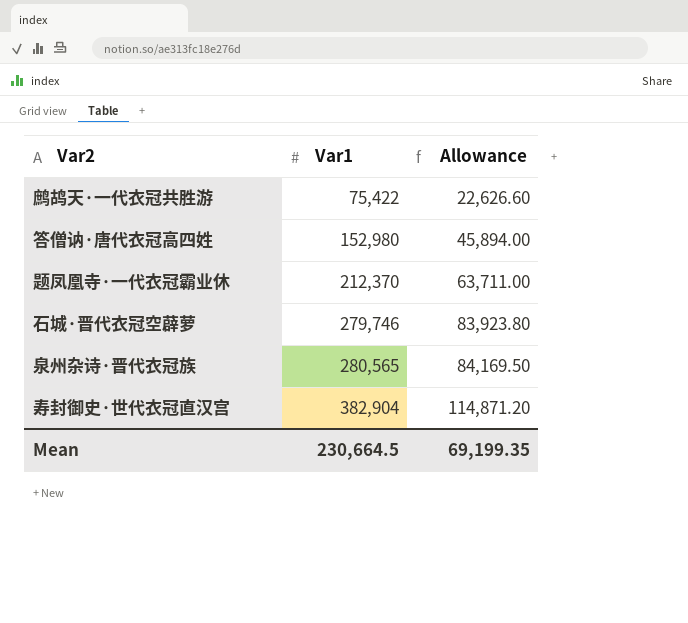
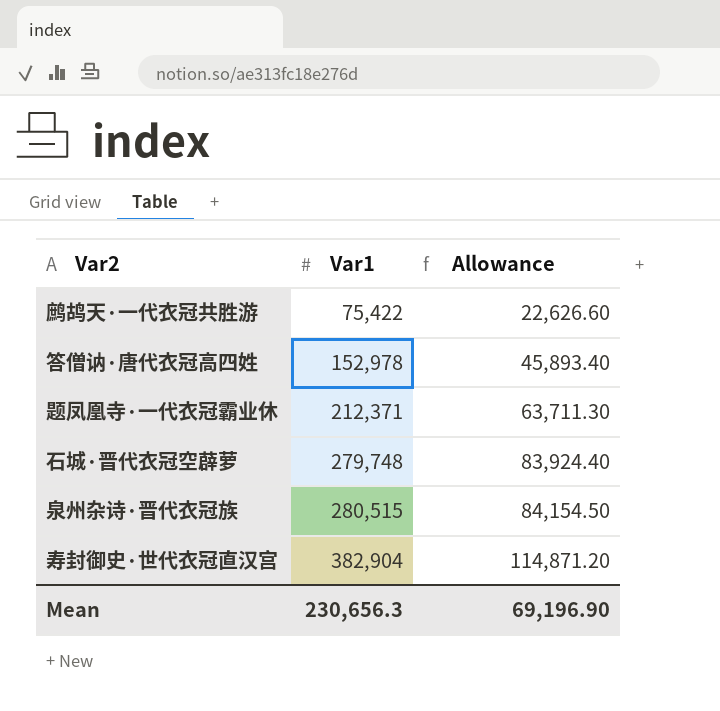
答僧讷·唐代衣冠高四姓 | Var1: 152,980 -> 152,978
答僧讷·唐代衣冠高四姓 | Allowance: 45,894.00 -> 45,893.40
题凤凰寺·一代衣冠霸业休 | Var1: 212,370 -> 212,371
题凤凰寺·一代衣冠霸业休 | Allowance: 63,711.00 -> 63,711.30
石城·晋代衣冠空薜萝 | Var1: 279,746 -> 279,748
石城·晋代衣冠空薜萝 | Allowance: 83,923.80 -> 83,924.40
泉州杂诗·晋代衣冠族 | Var1: 280,565 -> 280,515
泉州杂诗·晋代衣冠族 | Allowance: 84,169.50 -> 84,154.50
Mean | Var1: 230,664.5 -> 230,656.3
Mean | Allowance: 69,199.35 -> 69,196.90

